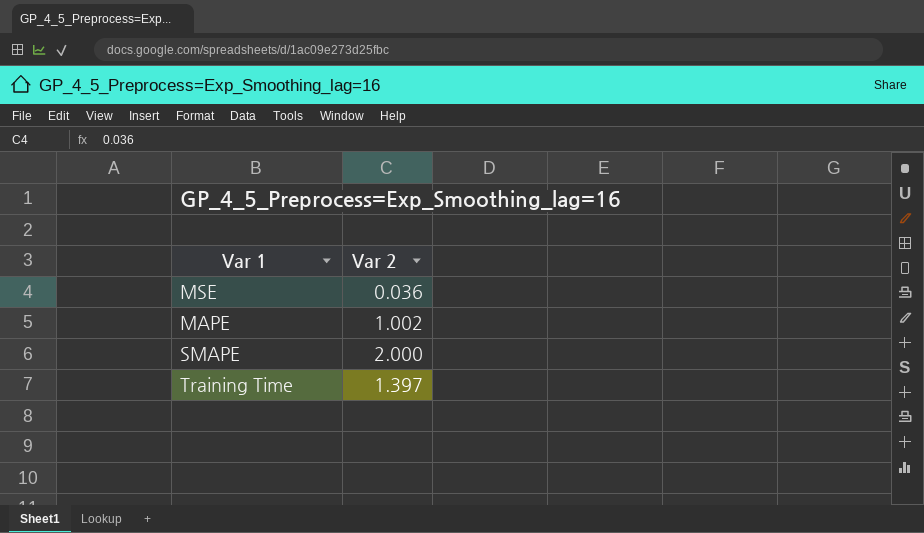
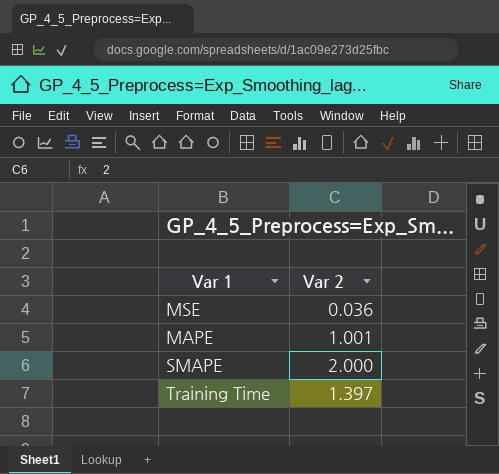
MAPE | Var 2: 1.002 -> 1.001

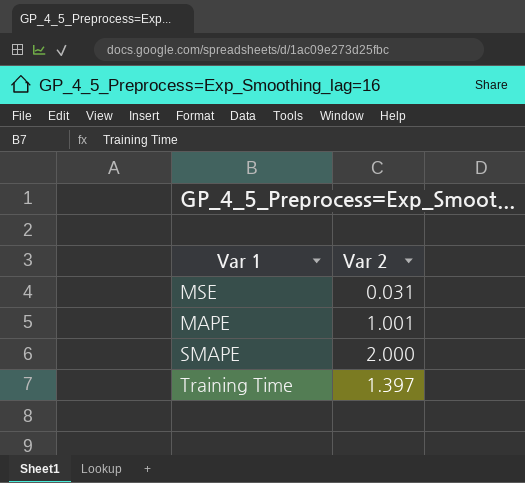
MSE | Var 2: 0.036 -> 0.031

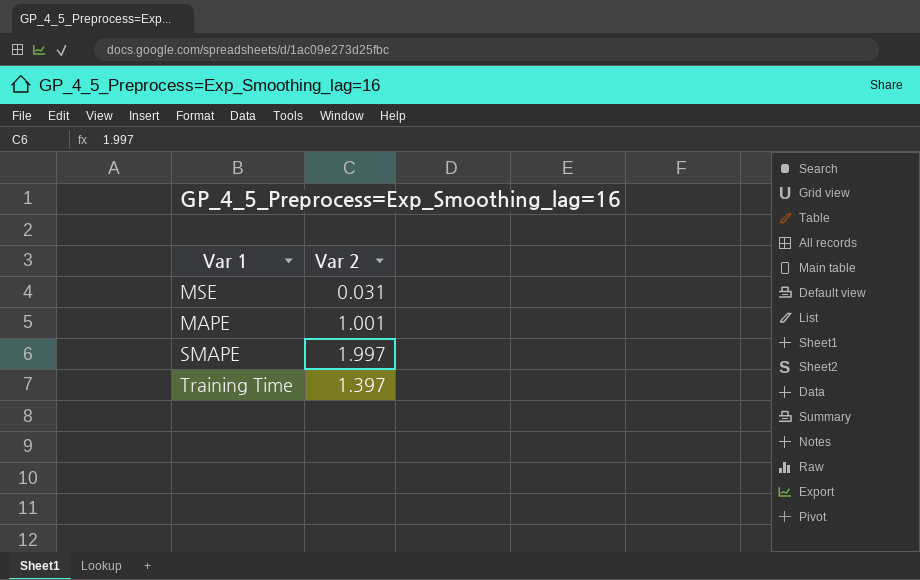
SMAPE | Var 2: 2.000 -> 1.997

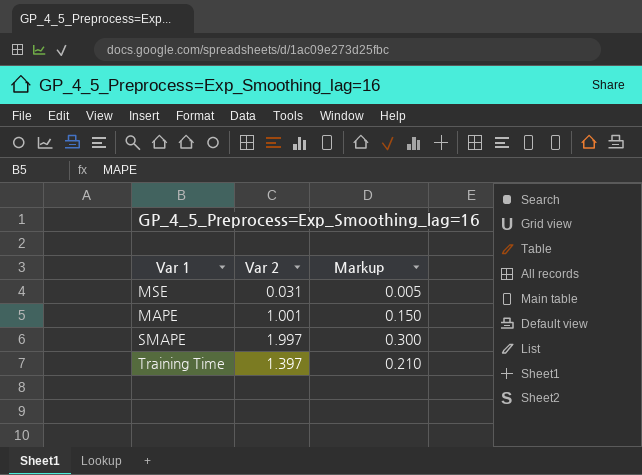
column Markup | formula: none -> [Var 2] * 0.15

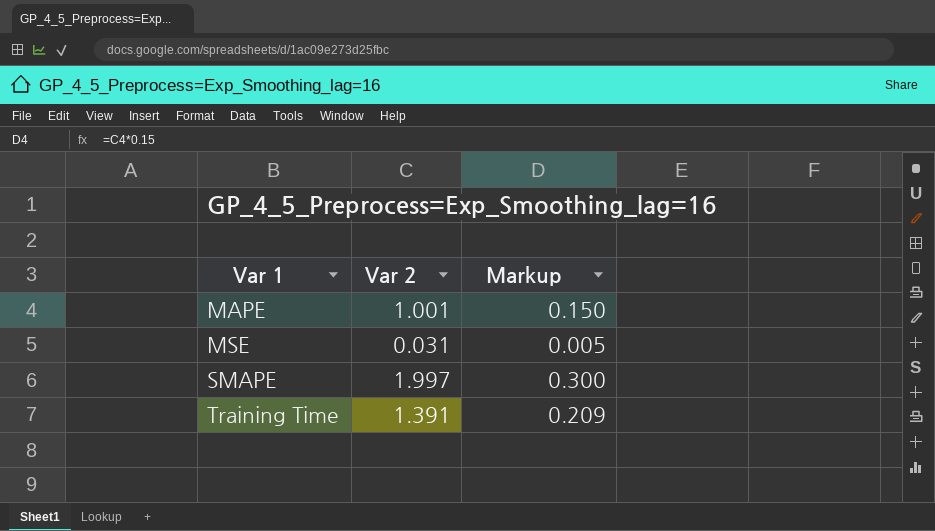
row order: none -> Var 1 ascending
Training Time | Var 2: 1.397 -> 1.391
Training Time | Markup: 0.210 -> 0.209

